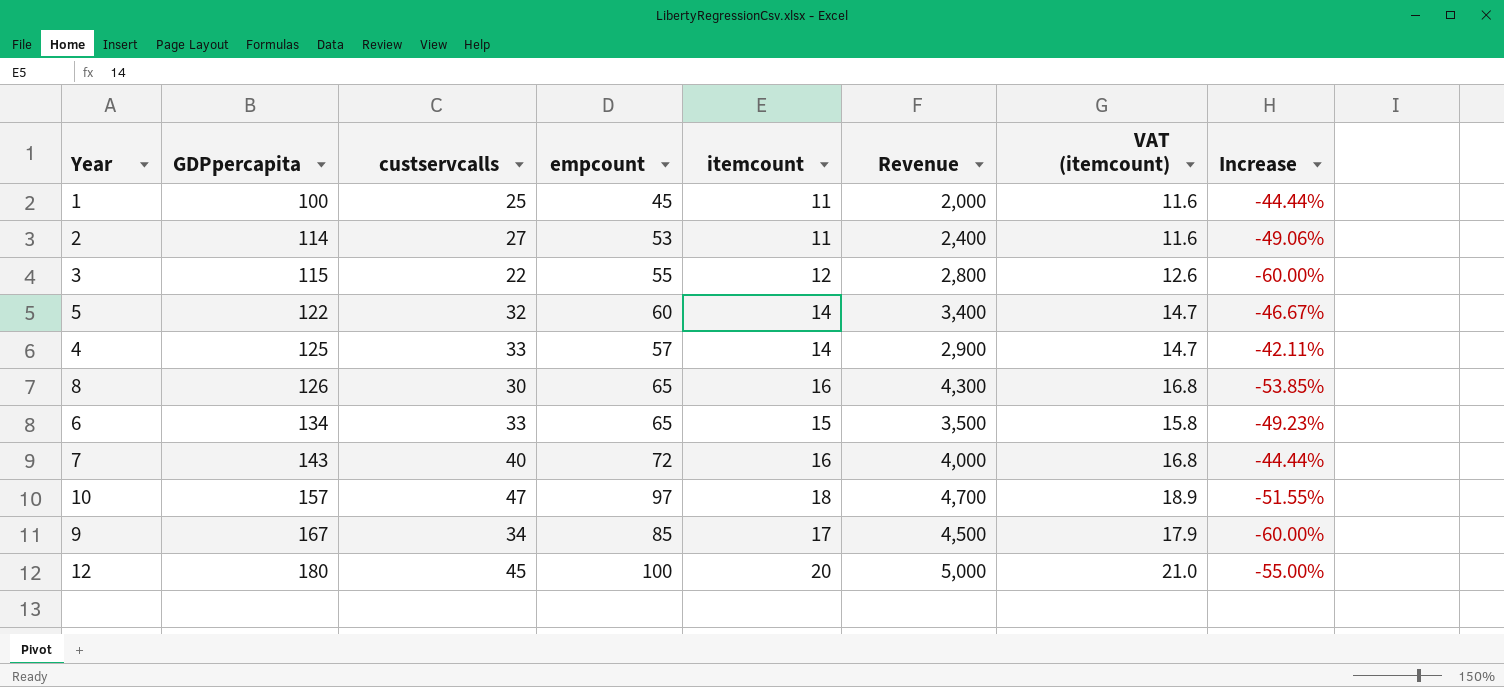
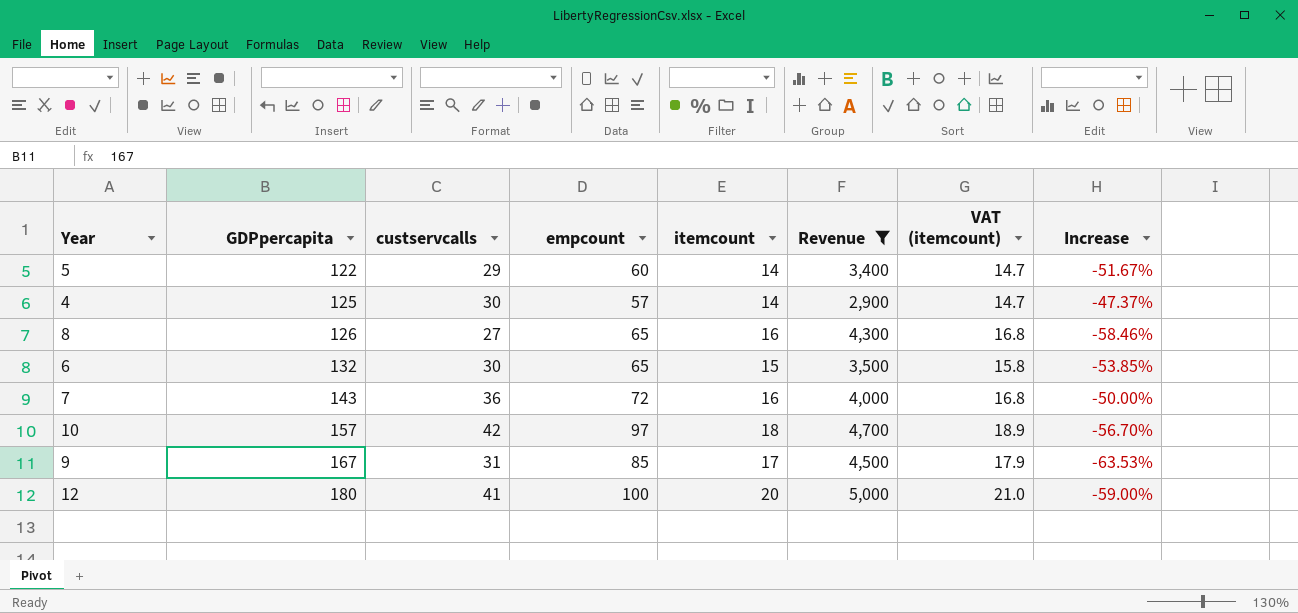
filter: none -> Revenue >= 2,900
5 | custservcalls: 32 -> 29
5 | Increase: -46.67% -> -51.67%
4 | custservcalls: 33 -> 30
4 | Increase: -42.11% -> -47.37%
8 | custservcalls: 30 -> 27
8 | Increase: -53.85% -> -58.46%
6 | GDPpercapita: 134 -> 132
6 | custservcalls: 33 -> 30
6 | Increase: -49.23% -> -53.85%
7 | custservcalls: 40 -> 36
7 | Increase: -44.44% -> -50.00%
10 | custservcalls: 47 -> 42
10 | Increase: -51.55% -> -56.70%
9 | custservcalls: 34 -> 31
9 | Increase: -60.00% -> -63.53%
12 | custservcalls: 45 -> 41
12 | Increase: -55.00% -> -59.00%

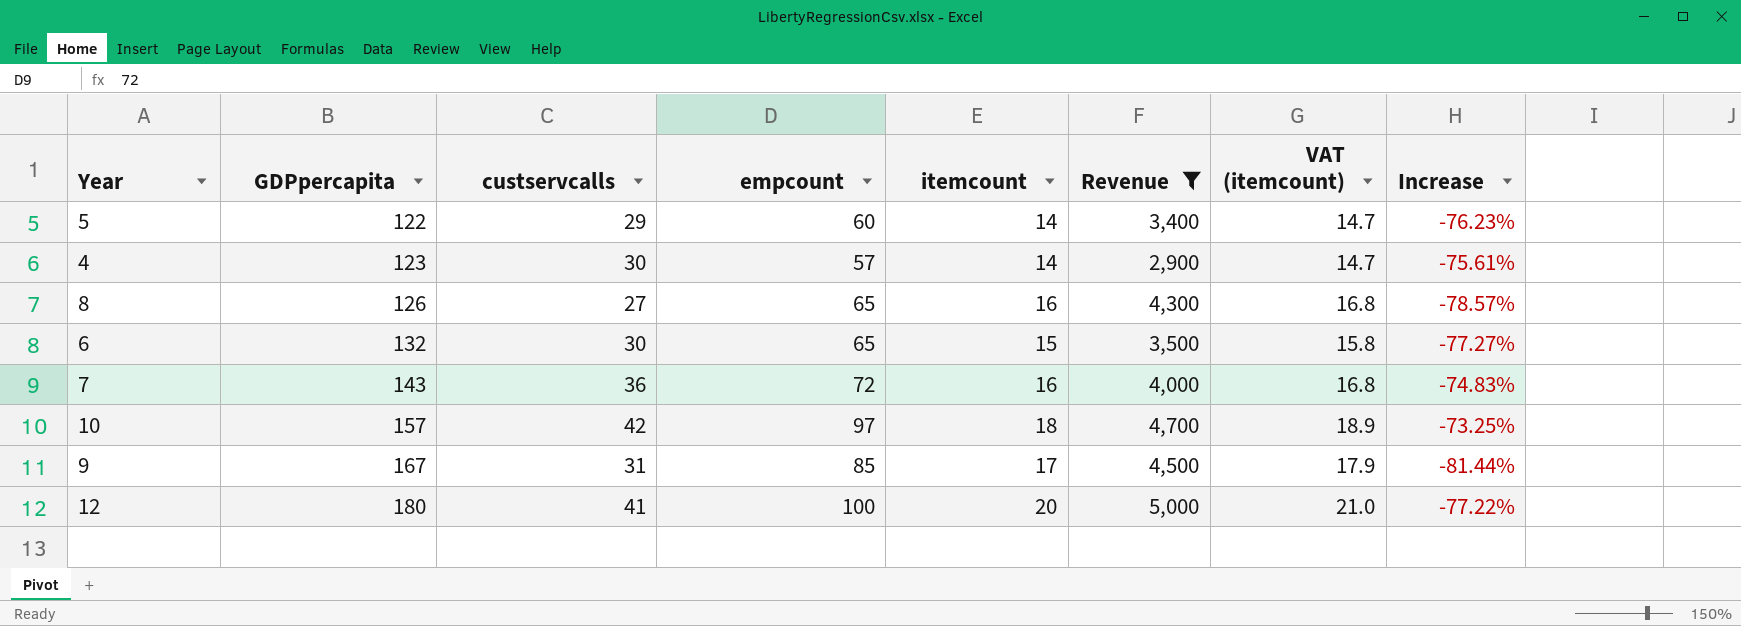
column Increase | formula: ([custservcalls] - [empcount]) / [empcount] -> ([custservcalls] - [GDPpercapita]) / [GDPpercapita]
4 | GDPpercapita: 125 -> 123

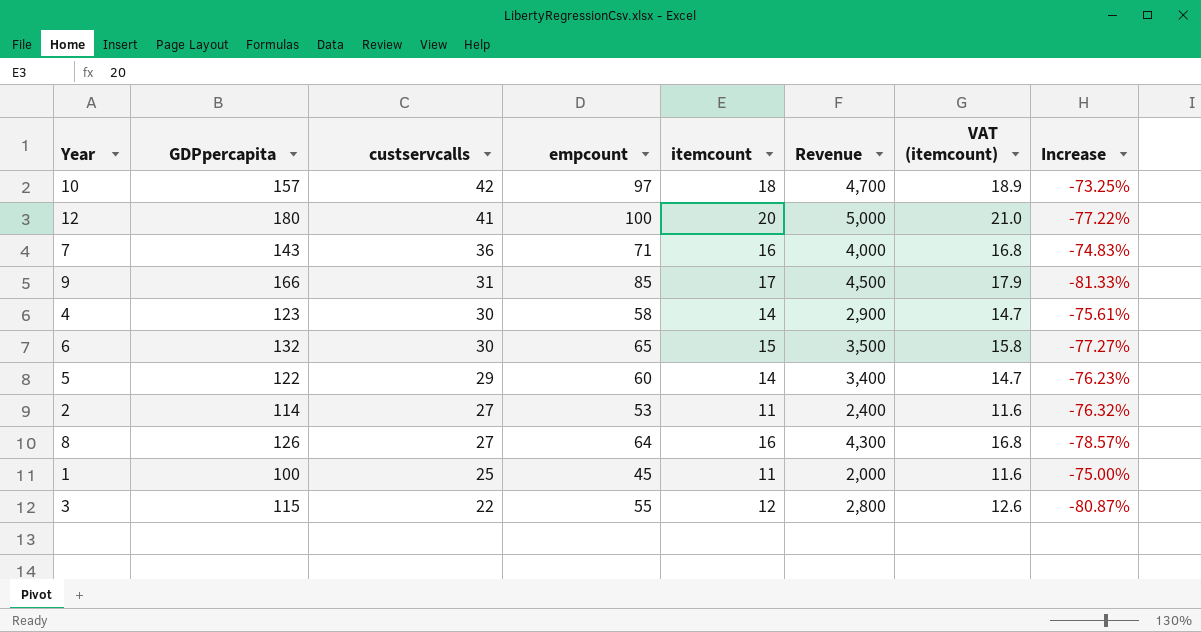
filter: Revenue >= 2,900 -> none
row order: GDPpercapita ascending -> custservcalls descending
7 | empcount: 72 -> 71
9 | GDPpercapita: 167 -> 166
9 | Increase: -81.44% -> -81.33%
4 | empcount: 57 -> 58
8 | empcount: 65 -> 64

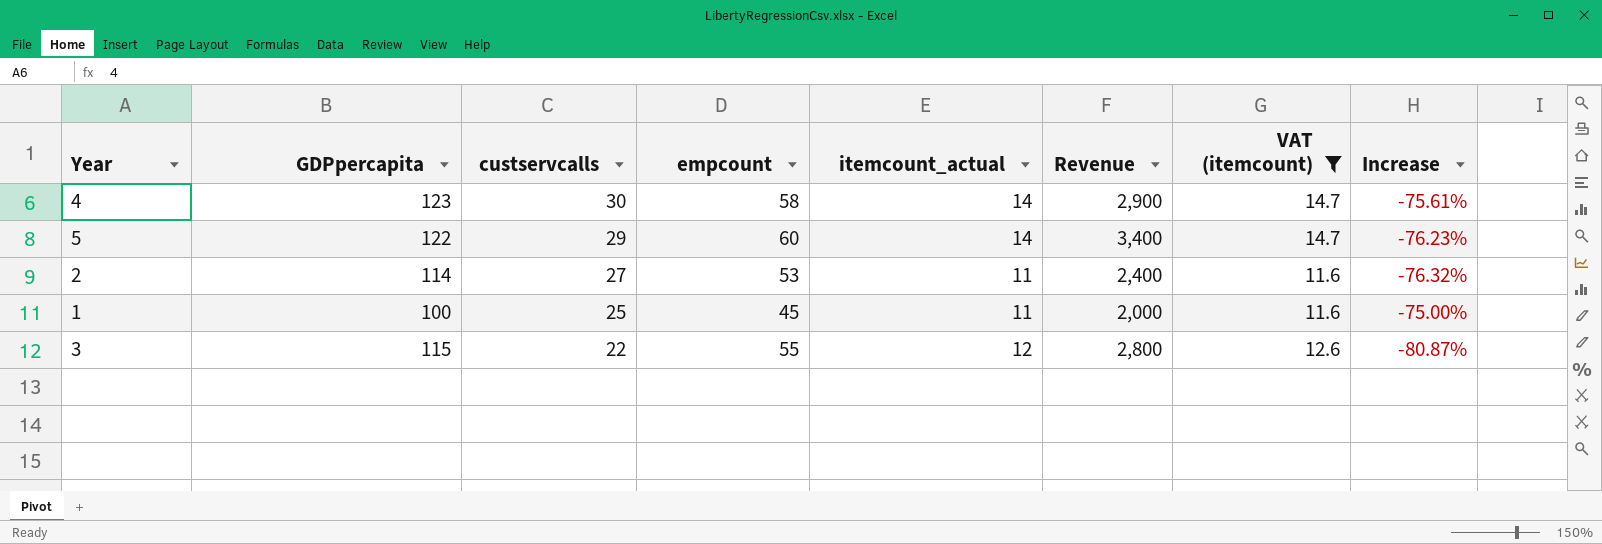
filter: none -> VAT (itemcount) <= 14.7
column name: itemcount -> itemcount_actual

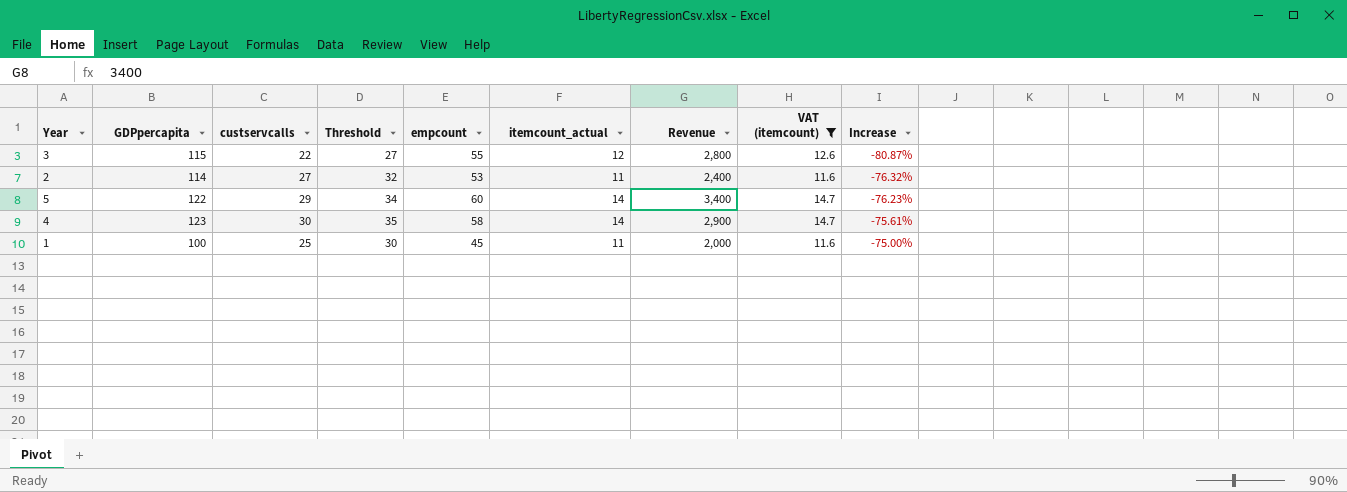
row order: custservcalls descending -> Increase ascending
column Threshold | formula: none -> [custservcalls] + 5

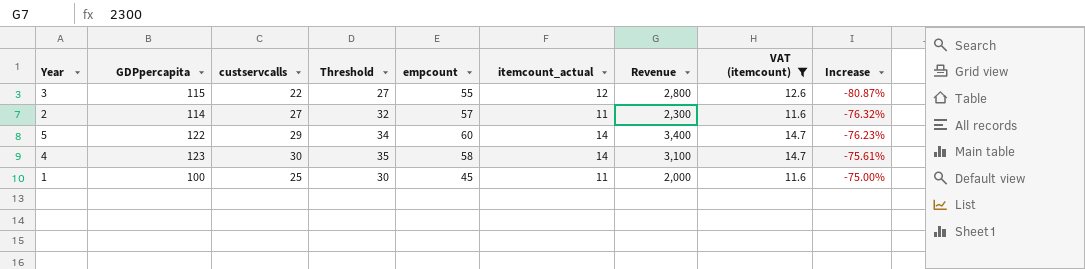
2 | empcount: 53 -> 57
2 | Revenue: 2,400 -> 2,300
4 | Revenue: 2,900 -> 3,100

